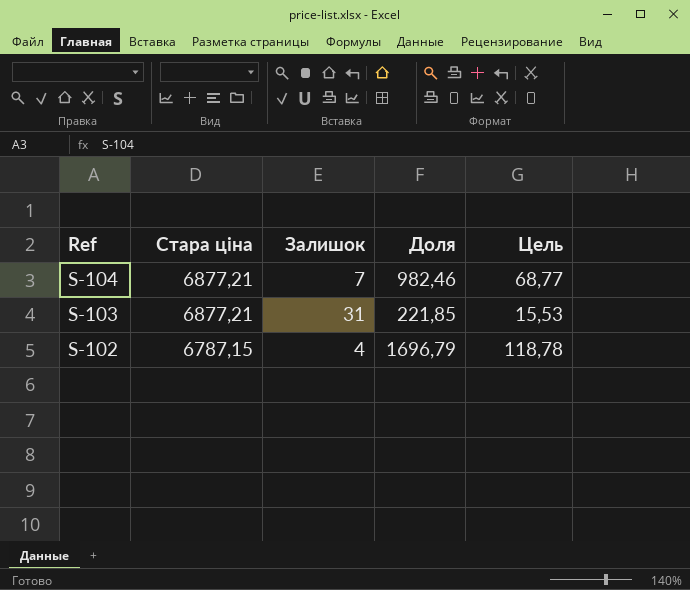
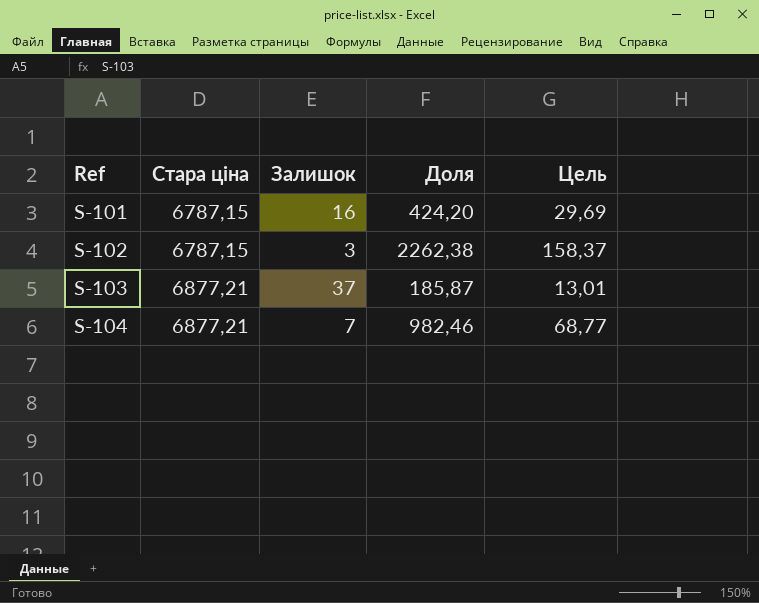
row order: Ref descending -> Ref ascending
row S-101: none -> 6787,15 | 16 | 424,20 | 29,69
S-102 | Залишок: 4 -> 3
S-102 | Доля: 1696,79 -> 2262,38
S-102 | Цель: 118,78 -> 158,37
S-103 | Залишок: 31 -> 37
S-103 | Доля: 221,85 -> 185,87
S-103 | Цель: 15,53 -> 13,01

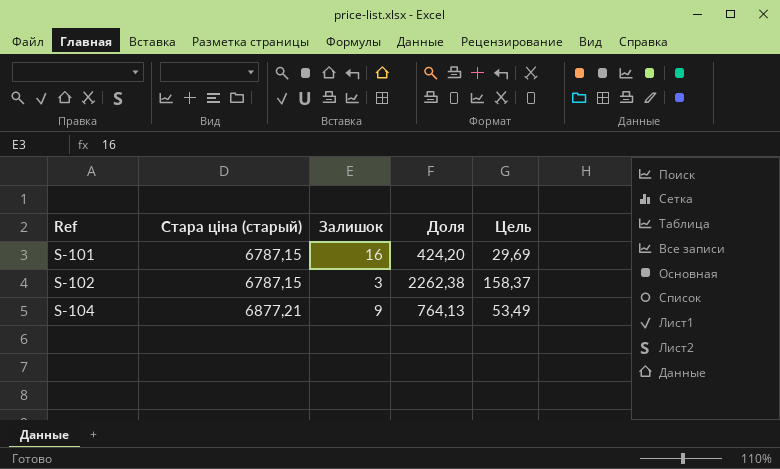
column name: Стара ціна -> Стара ціна (старый)
row S-103: 6877,21 | 37 | 185,87 | 13,01 -> none
S-104 | Залишок: 7 -> 9
S-104 | Доля: 982,46 -> 764,13
S-104 | Цель: 68,77 -> 53,49

